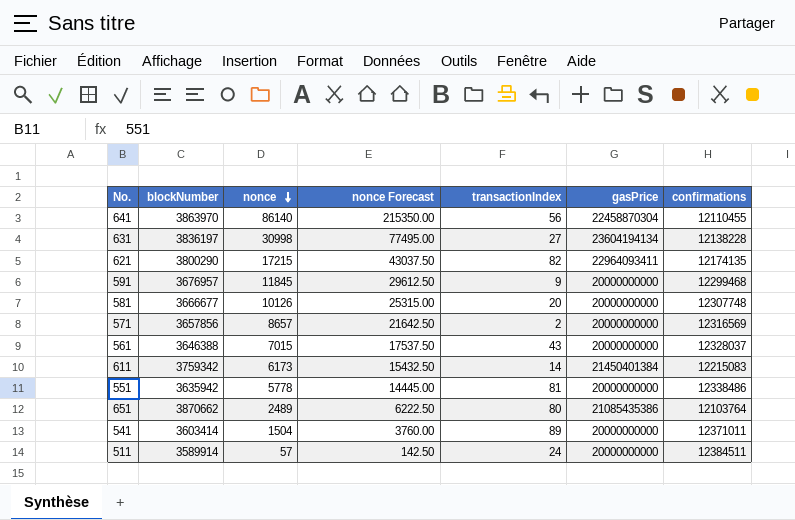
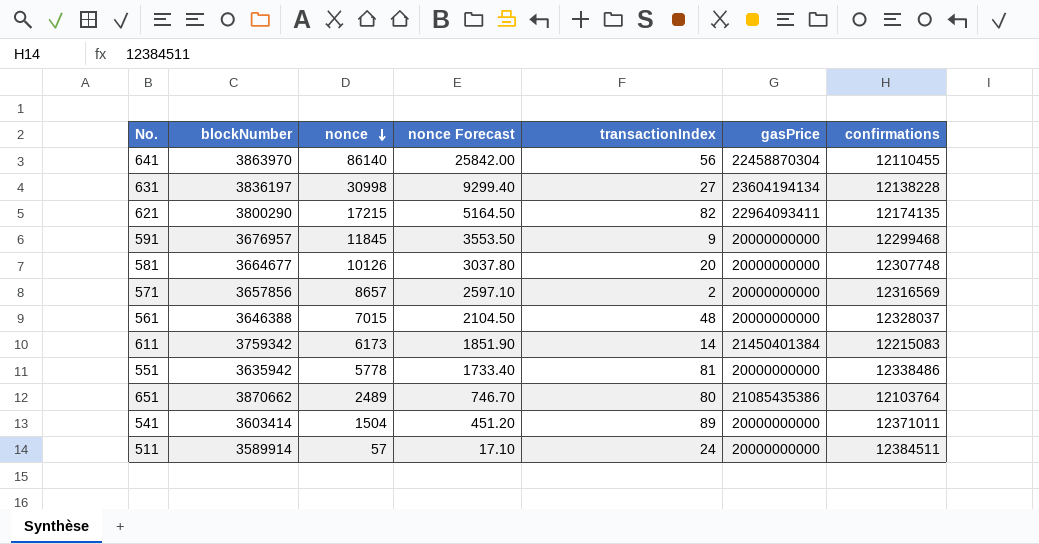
column nonce Forecast | formula: [nonce] * 2.5 -> [nonce] * 0.3
581 | blockNumber: 3666677 -> 3664677
561 | transactionIndex: 43 -> 48

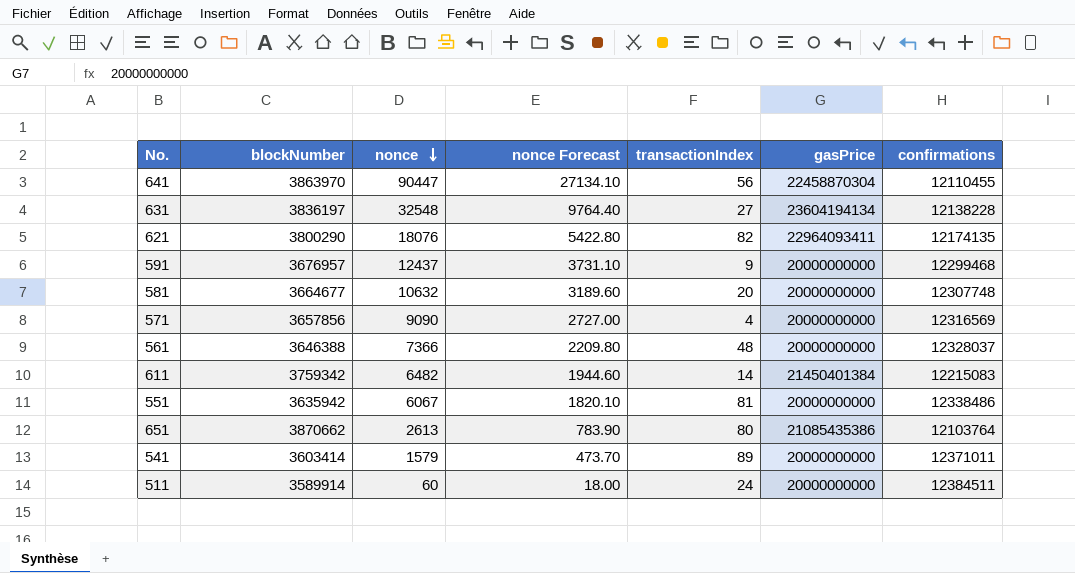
641 | nonce: 86140 -> 90447
641 | nonce Forecast: 25842.00 -> 27134.10
631 | nonce: 30998 -> 32548
631 | nonce Forecast: 9299.40 -> 9764.40
621 | nonce: 17215 -> 18076
621 | nonce Forecast: 5164.50 -> 5422.80
591 | nonce: 11845 -> 12437
591 | nonce Forecast: 3553.50 -> 3731.10
581 | nonce: 10126 -> 10632
581 | nonce Forecast: 3037.80 -> 3189.60
571 | nonce: 8657 -> 9090
571 | nonce Forecast: 2597.10 -> 2727.00
571 | transactionIndex: 2 -> 4
561 | nonce: 7015 -> 7366
561 | nonce Forecast: 2104.50 -> 2209.80
611 | nonce: 6173 -> 6482
611 | nonce Forecast: 1851.90 -> 1944.60
551 | nonce: 5778 -> 6067
551 | nonce Forecast: 1733.40 -> 1820.10
651 | nonce: 2489 -> 2613
651 | nonce Forecast: 746.70 -> 783.90
541 | nonce: 1504 -> 1579
541 | nonce Forecast: 451.20 -> 473.70
511 | nonce: 57 -> 60
511 | nonce Forecast: 17.10 -> 18.00

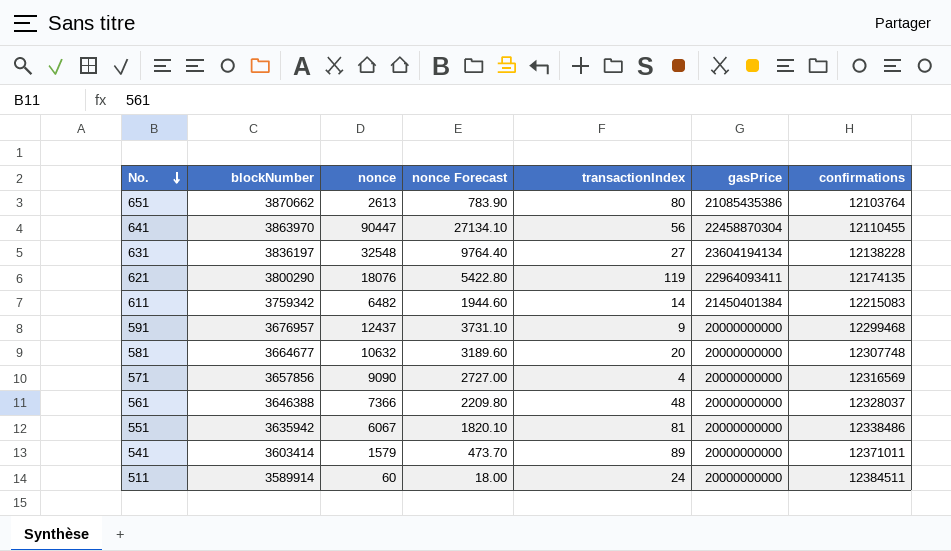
row order: nonce descending -> No. descending
621 | transactionIndex: 82 -> 119

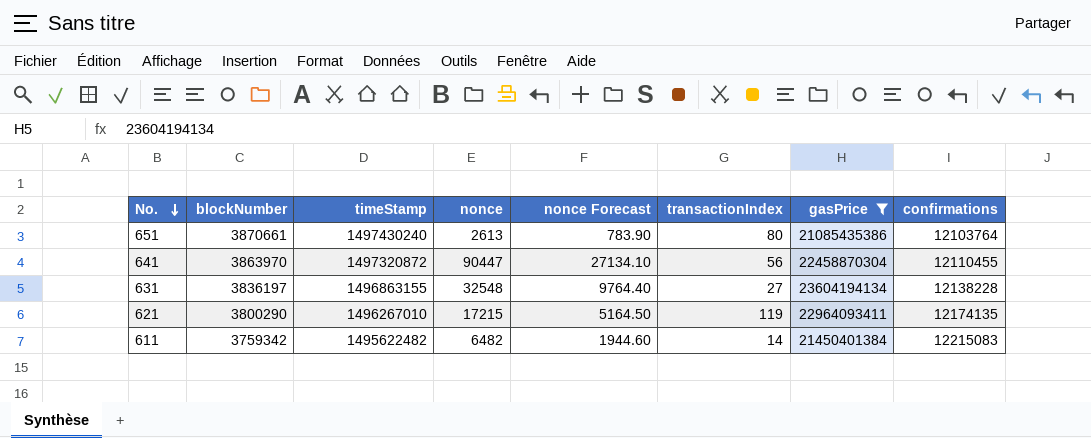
filter: none -> gasPrice != 20000000000
column timeStamp | position: none -> 3
651 | blockNumber: 3870662 -> 3870661
621 | nonce: 18076 -> 17215
621 | nonce Forecast: 5422.80 -> 5164.50

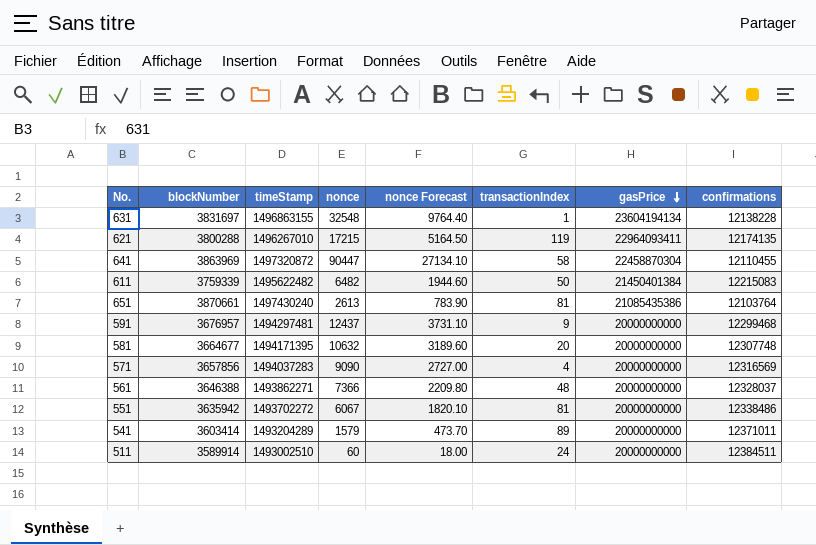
filter: gasPrice != 20000000000 -> none
row order: No. descending -> gasPrice descending
631 | blockNumber: 3836197 -> 3831697
631 | transactionIndex: 27 -> 1
621 | blockNumber: 3800290 -> 3800288
641 | blockNumber: 3863970 -> 3863969
641 | transactionIndex: 56 -> 58
611 | blockNumber: 3759342 -> 3759339
611 | transactionIndex: 14 -> 50
651 | transactionIndex: 80 -> 81

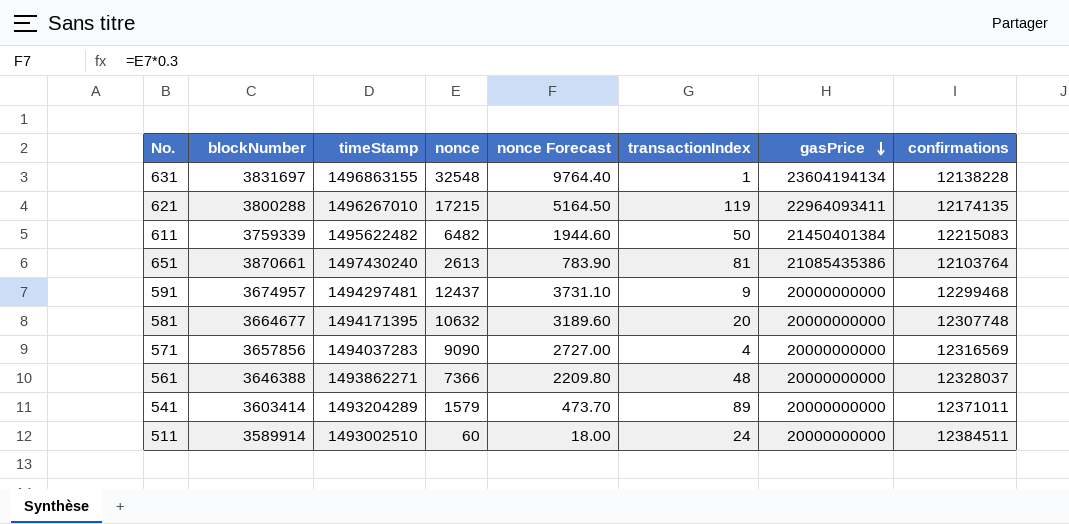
row 641: 3863969 | 1497320872 | 90447 | 27134.10 | 58 | 22458870304 | 12110455 -> none
row 551: 3635942 | 1493702272 | 6067 | 1820.10 | 81 | 20000000000 | 12338486 -> none
591 | blockNumber: 3676957 -> 3674957

